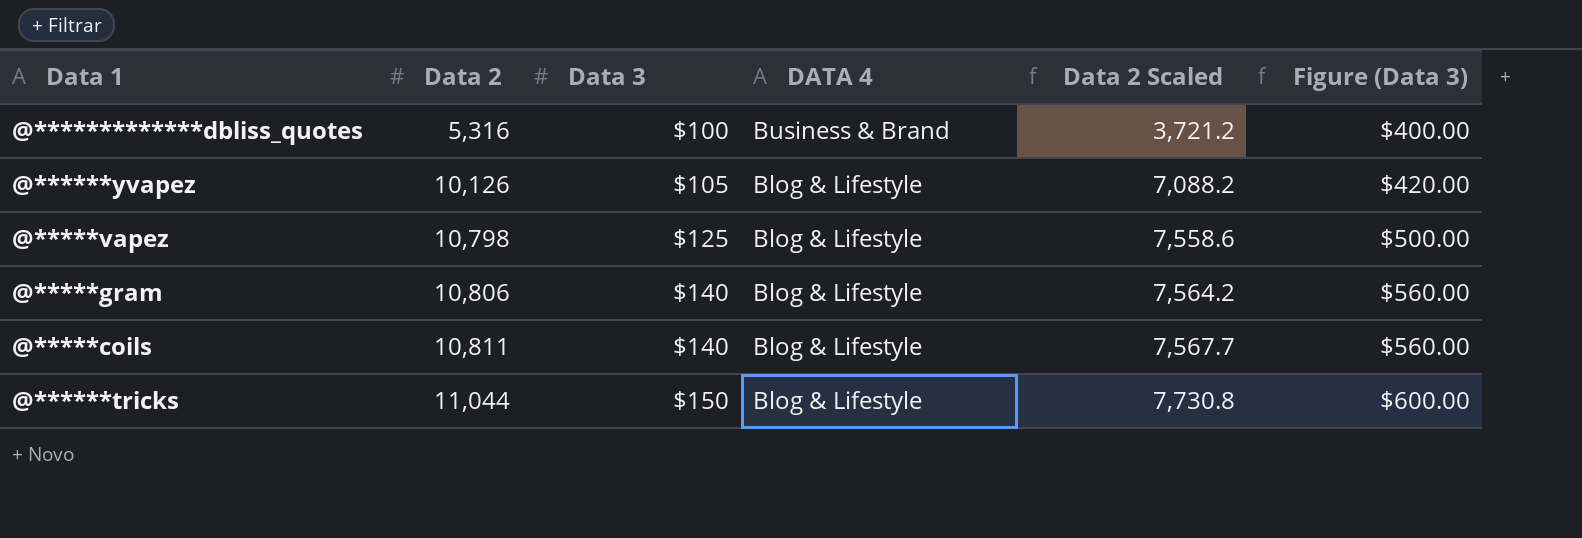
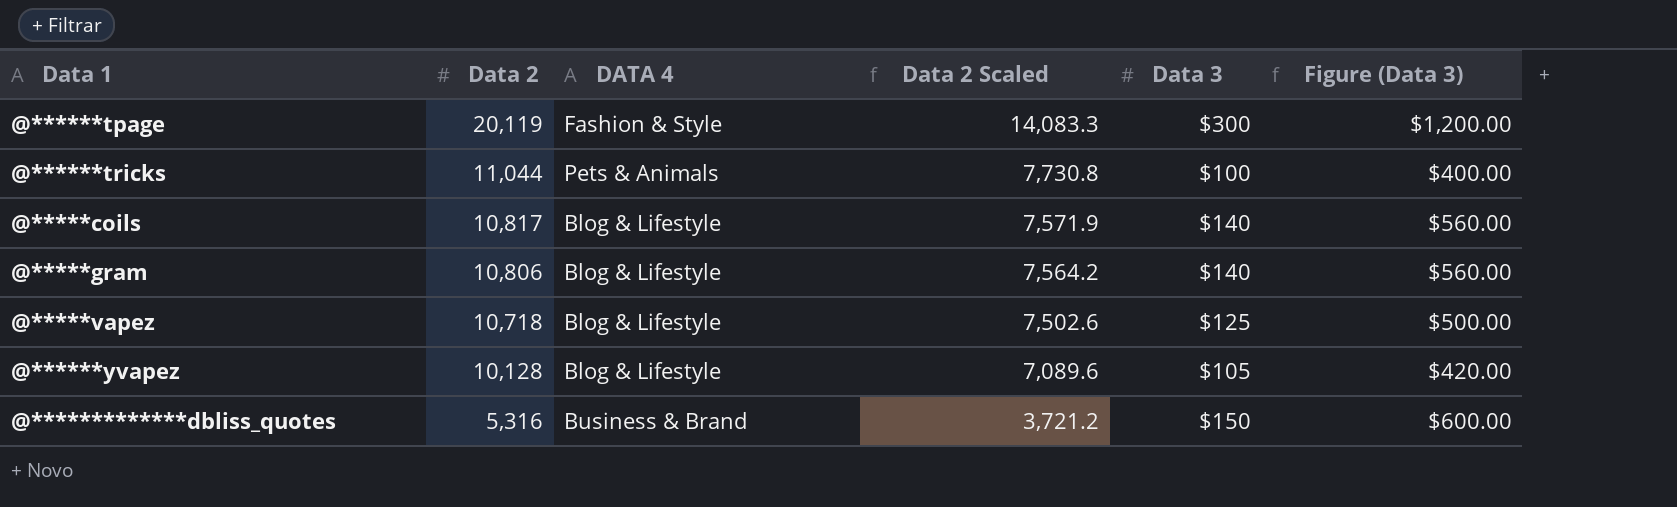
row order: Data 2 ascending -> Data 2 descending
column Data 3 | position: 3 -> 5
row @******tpage: none -> 20,119 | Fashion & Style | 14,083.3 | $300 | $1,200.00
@******tricks | DATA 4: Blog & Lifestyle -> Pets & Animals
@******tricks | Data 3: $150 -> $100
@******tricks | Figure (Data 3): $600.00 -> $400.00
@*****coils | Data 2: 10,811 -> 10,817
@*****coils | Data 2 Scaled: 7,567.7 -> 7,571.9
@*****vapez | Data 2: 10,798 -> 10,718
@*****vapez | Data 2 Scaled: 7,558.6 -> 7,502.6
@******yvapez | Data 2: 10,126 -> 10,128
@******yvapez | Data 2 Scaled: 7,088.2 -> 7,089.6
@*************dbliss_quotes | Data 3: $100 -> $150
@*************dbliss_quotes | Figure (Data 3): $400.00 -> $600.00

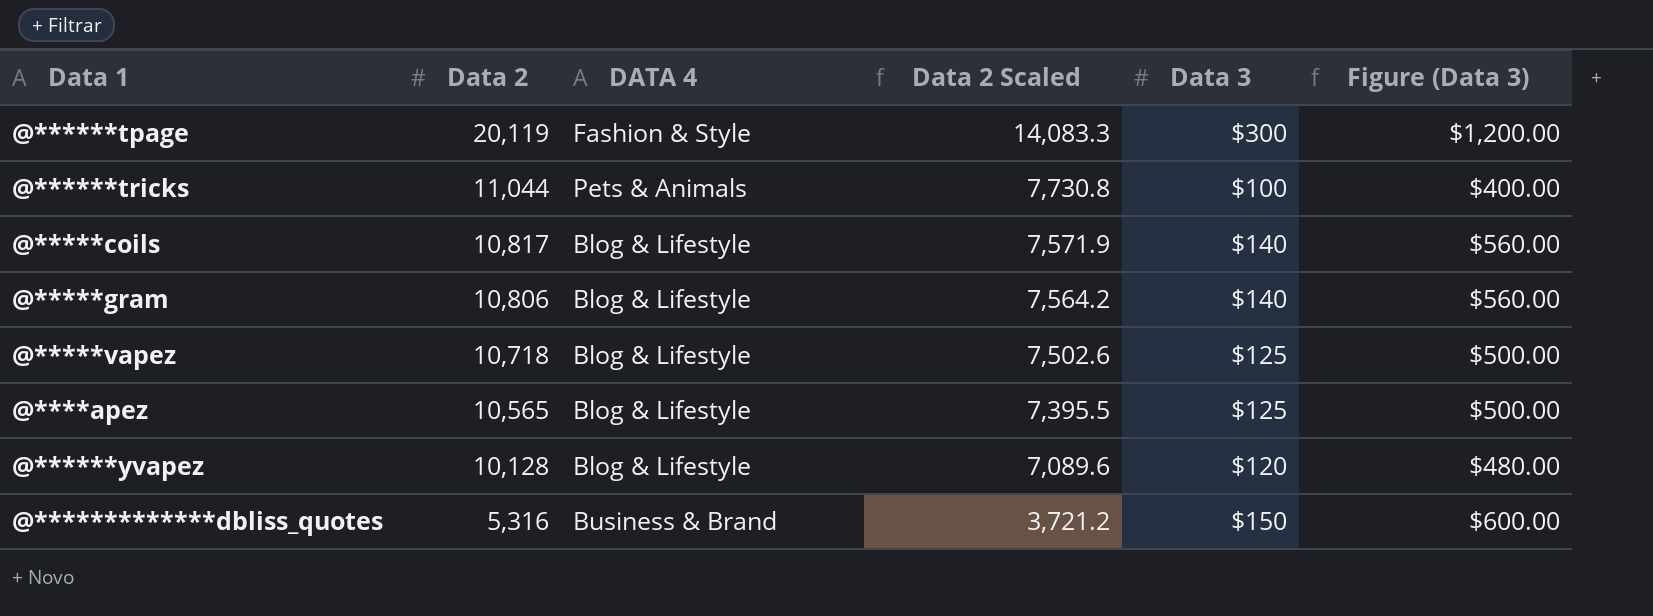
row @****apez: none -> 10,565 | Blog & Lifestyle | 7,395.5 | $125 | $500.00
@******yvapez | Data 3: $105 -> $120
@******yvapez | Figure (Data 3): $420.00 -> $480.00

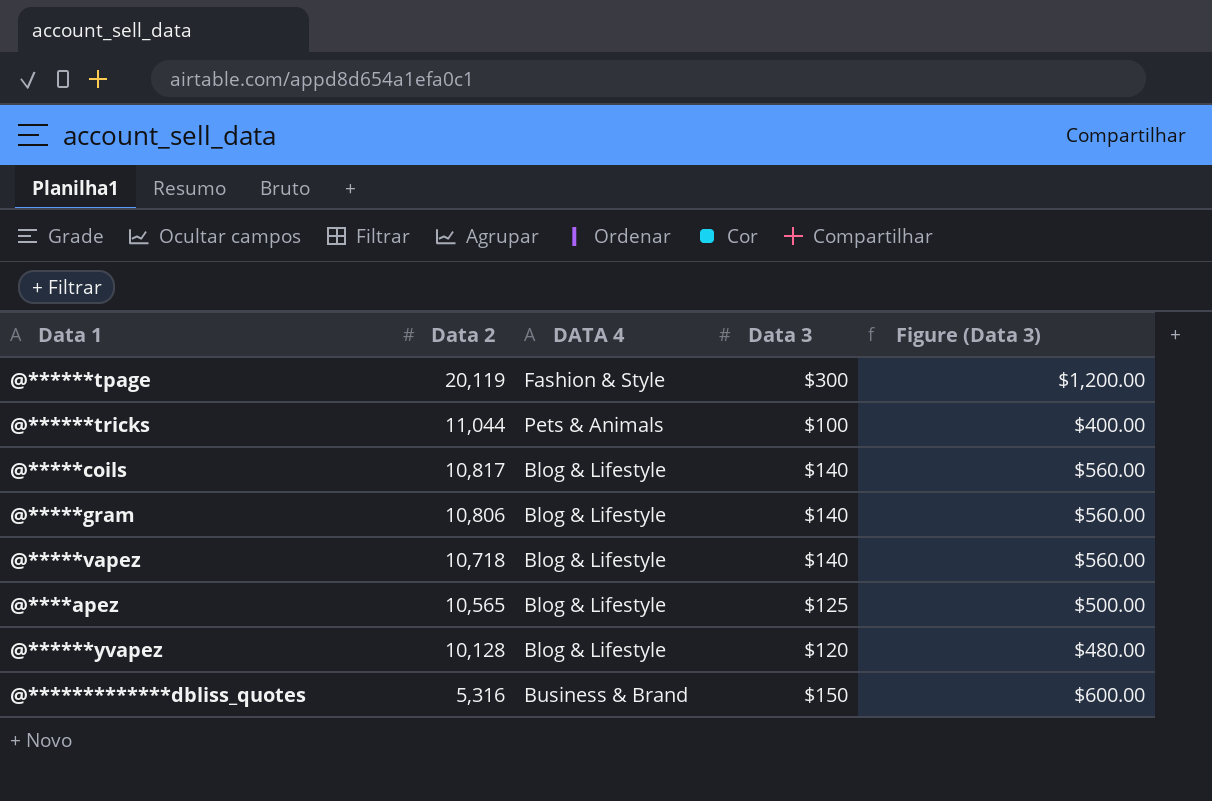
column Data 2 Scaled | formula: [Data 2] * 0.7 -> none
@*****vapez | Data 3: $125 -> $140
@*****vapez | Figure (Data 3): $500.00 -> $560.00

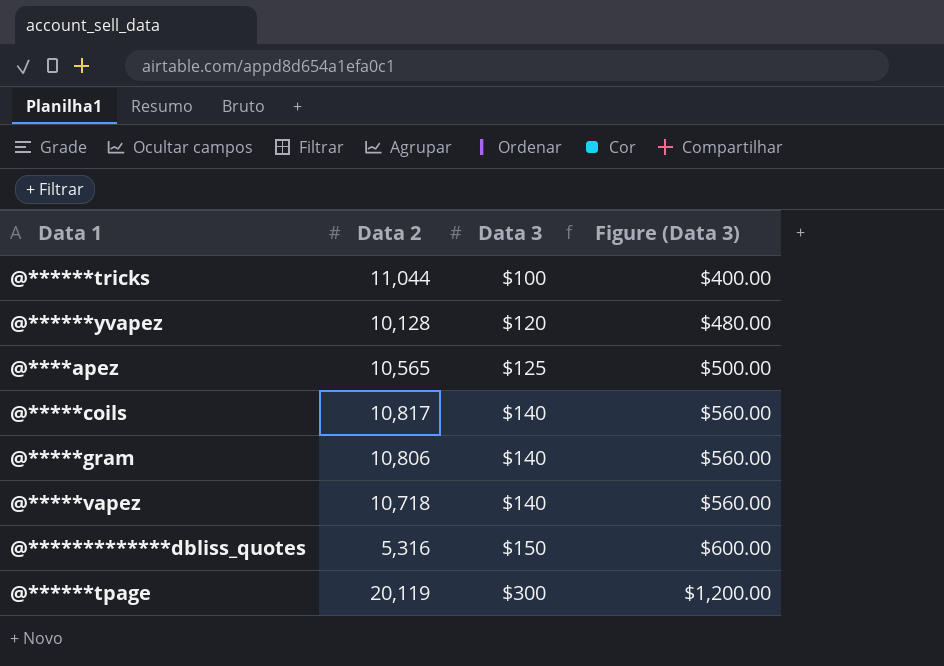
row order: Data 2 descending -> Data 3 ascending
column DATA 4 | position: 3 -> none

